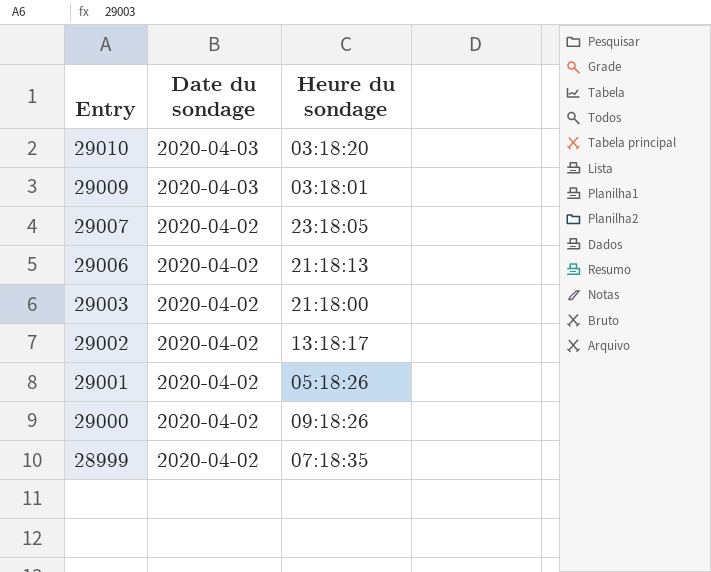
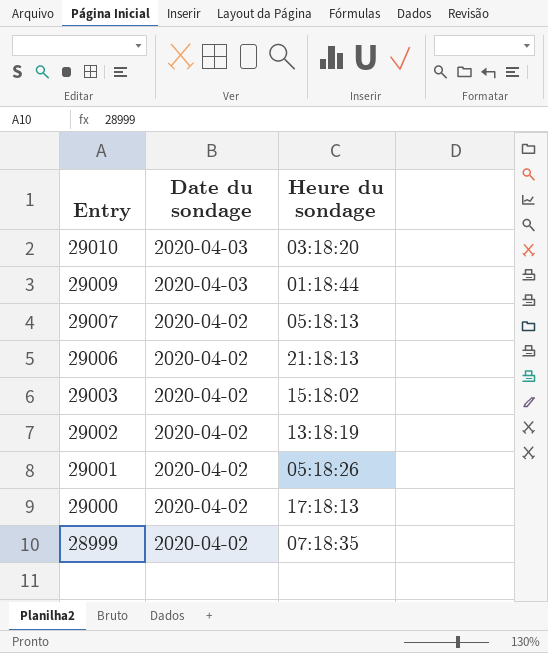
29009 | Heure du sondage: 03:18:01 -> 01:18:44
29007 | Heure du sondage: 23:18:05 -> 05:18:13
29003 | Heure du sondage: 21:18:00 -> 15:18:02
29002 | Heure du sondage: 13:18:17 -> 13:18:19
29000 | Heure du sondage: 09:18:26 -> 17:18:13

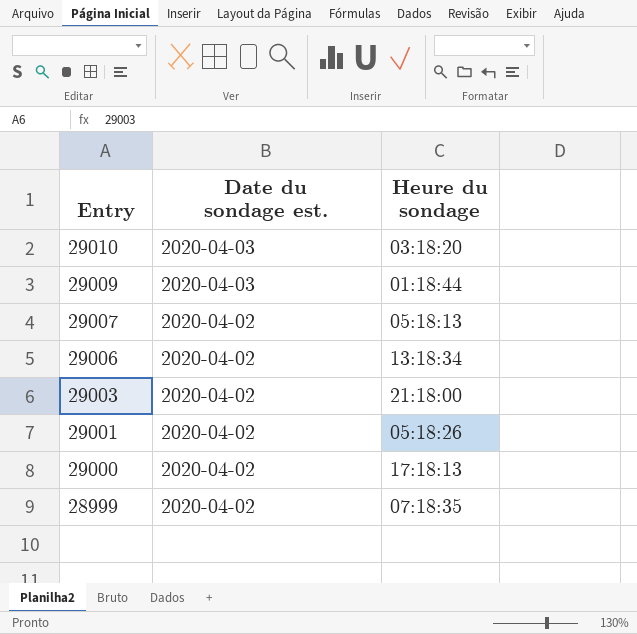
column name: Date du sondage -> Date du sondage est.
row 29002: 2020-04-02 | 13:18:19 -> none
29006 | Heure du sondage: 21:18:13 -> 13:18:34
29003 | Heure du sondage: 15:18:02 -> 21:18:00

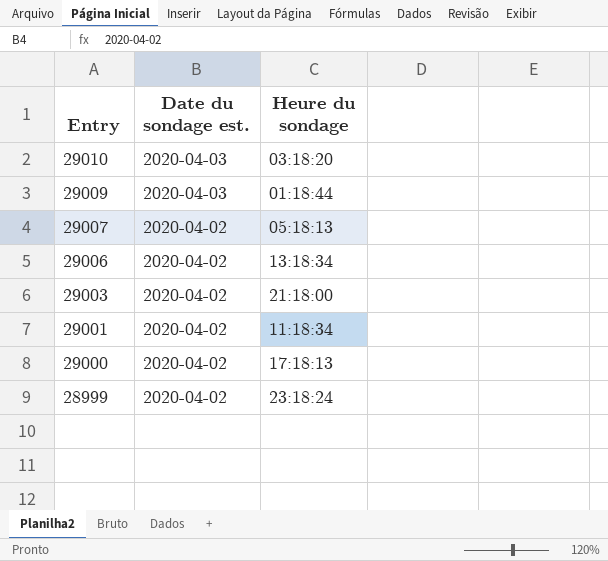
29001 | Heure du sondage: 05:18:26 -> 11:18:34
28999 | Heure du sondage: 07:18:35 -> 23:18:24

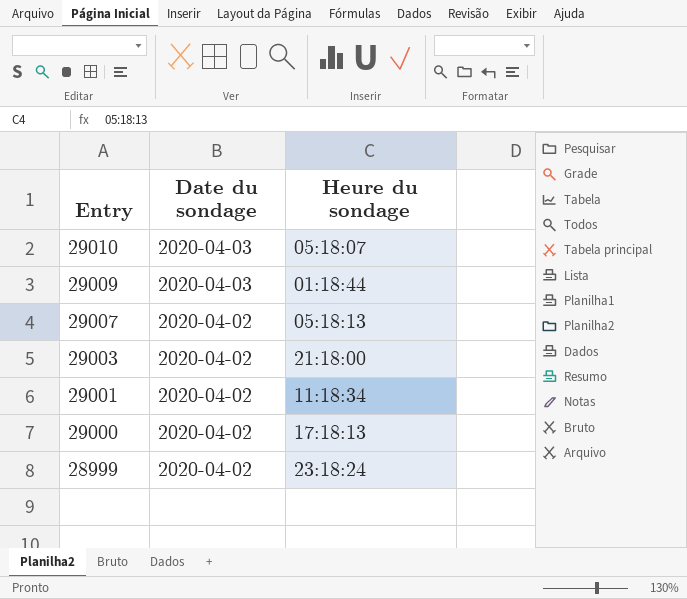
column name: Date du sondage est. -> Date du sondage
row 29006: 2020-04-02 | 13:18:34 -> none
29010 | Heure du sondage: 03:18:20 -> 05:18:07

